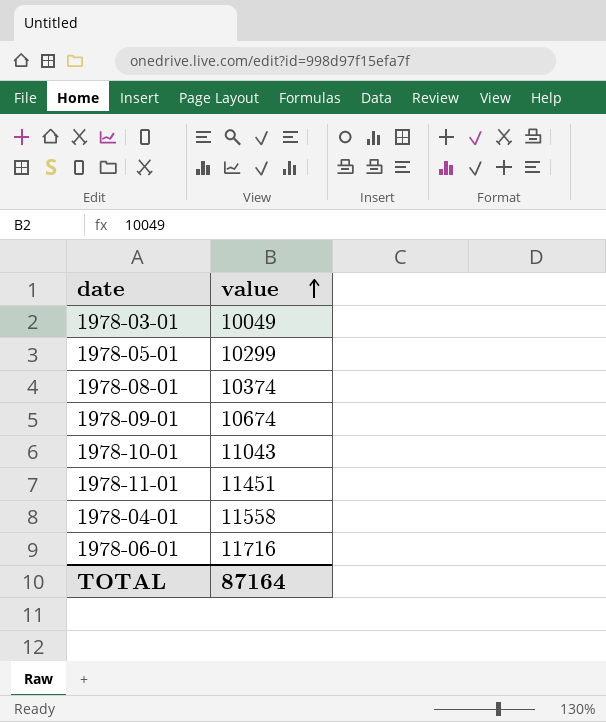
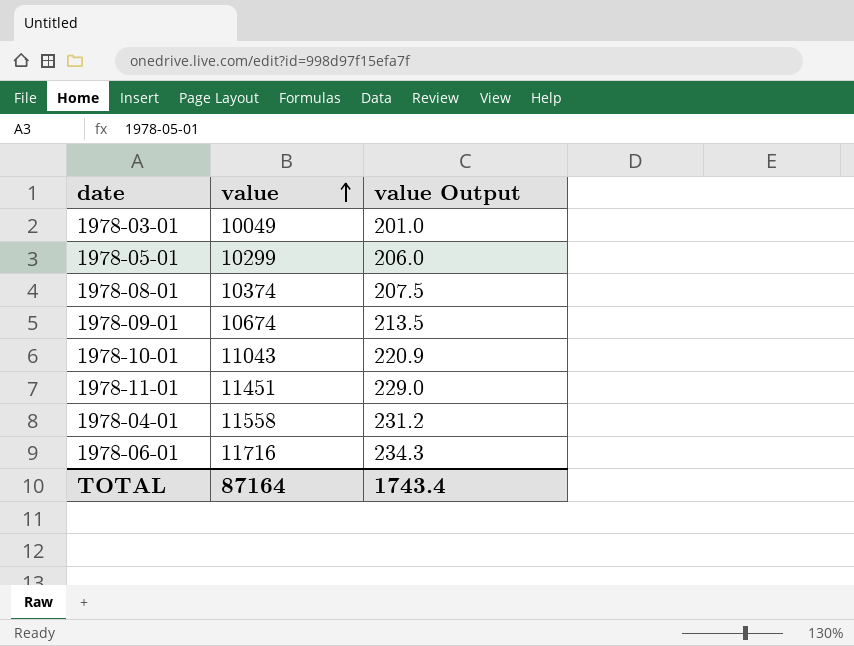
column value Output | formula: none -> [value] * 0.02

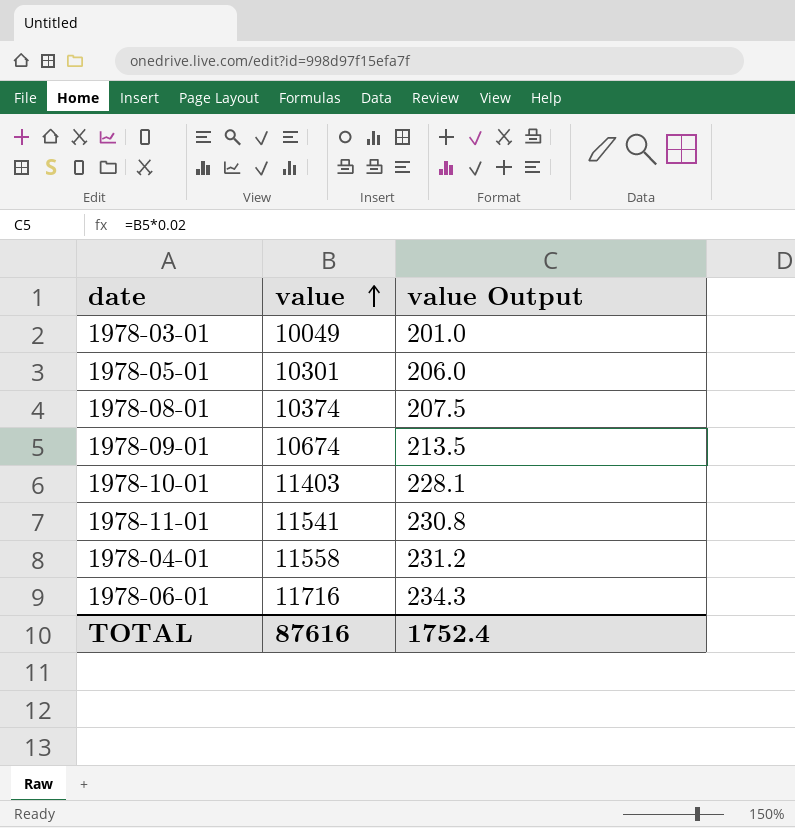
1978-05-01 | value: 10299 -> 10301
1978-10-01 | value: 11043 -> 11403
1978-10-01 | value Output: 220.9 -> 228.1
1978-11-01 | value: 11451 -> 11541
1978-11-01 | value Output: 229.0 -> 230.8
TOTAL | value: 87164 -> 87616
TOTAL | value Output: 1743.4 -> 1752.4

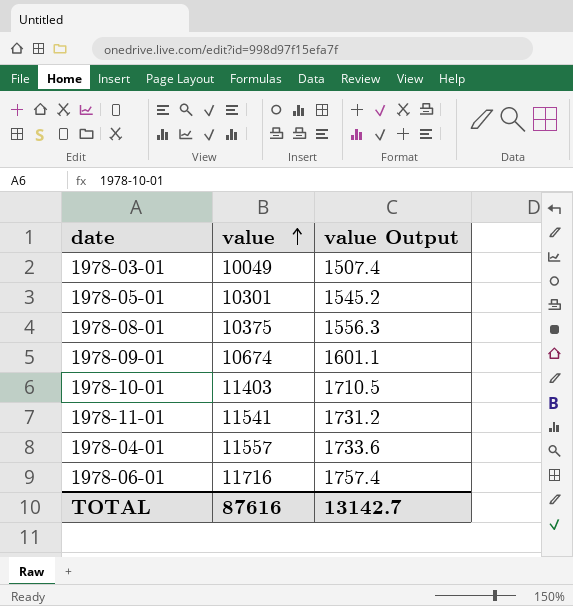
column value Output | formula: [value] * 0.02 -> [value] * 0.15
1978-08-01 | value: 10374 -> 10375
1978-04-01 | value: 11558 -> 11557
TOTAL | value Output: 1752.4 -> 13142.7

